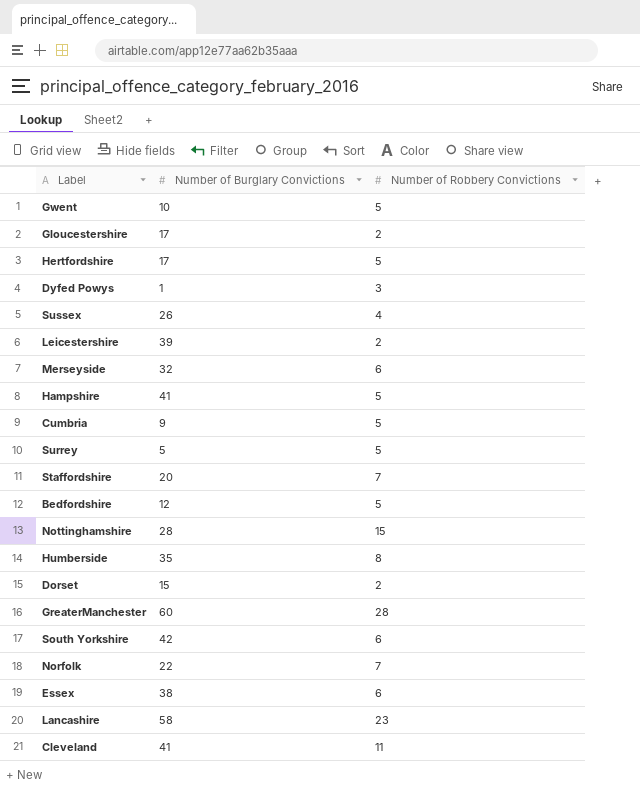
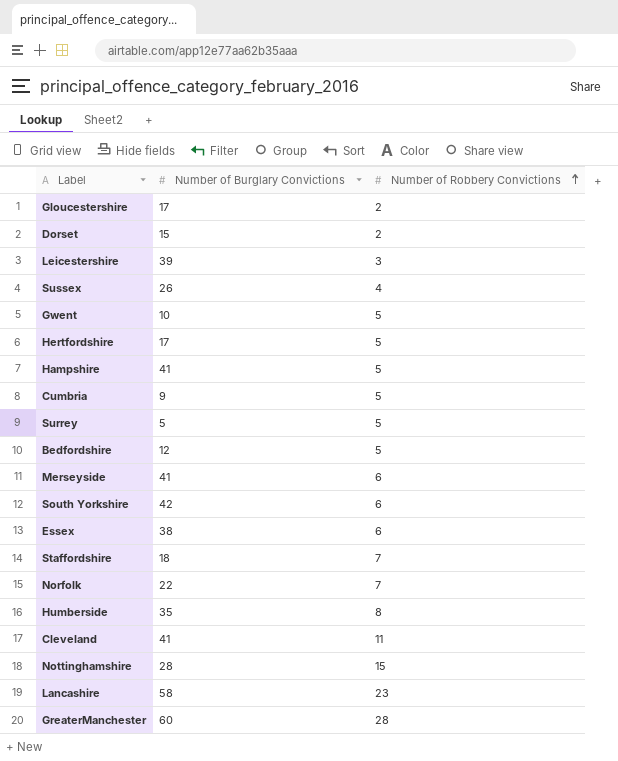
row order: none -> Number of Robbery Convictions ascending
row Dyfed Powys: 1 | 3 -> none
Leicestershire | Number of Robbery Convictions: 2 -> 3
Merseyside | Number of Burglary Convictions: 32 -> 41
Staffordshire | Number of Burglary Convictions: 20 -> 18

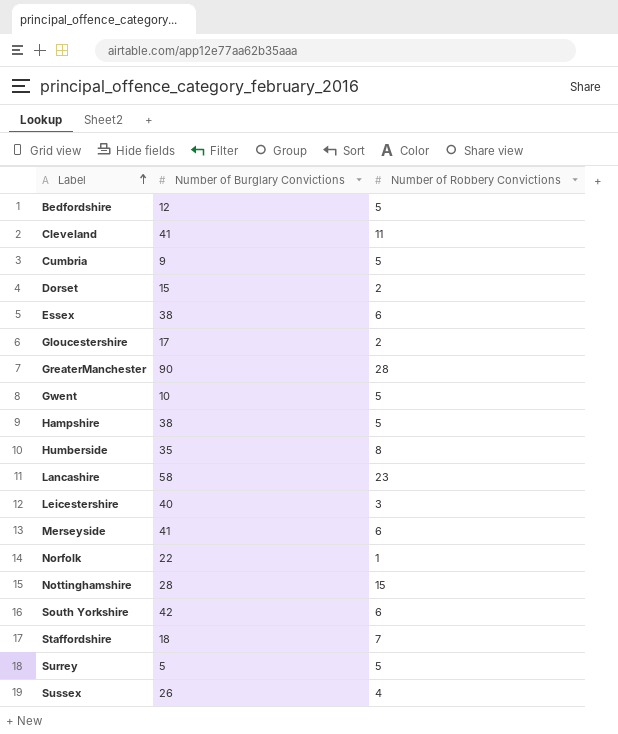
row order: Number of Robbery Convictions ascending -> Label ascending
row Hertfordshire: 17 | 5 -> none
GreaterManchester | Number of Burglary Convictions: 60 -> 90
Hampshire | Number of Burglary Convictions: 41 -> 38
Leicestershire | Number of Burglary Convictions: 39 -> 40
Norfolk | Number of Robbery Convictions: 7 -> 1

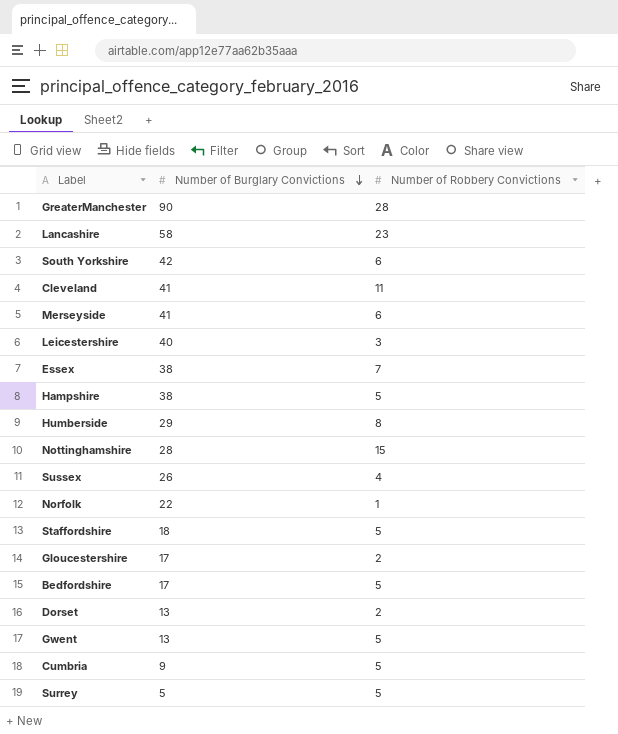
row order: Label ascending -> Number of Burglary Convictions descending
Essex | Number of Robbery Convictions: 6 -> 7
Humberside | Number of Burglary Convictions: 35 -> 29
Staffordshire | Number of Robbery Convictions: 7 -> 5
Bedfordshire | Number of Burglary Convictions: 12 -> 17
Dorset | Number of Burglary Convictions: 15 -> 13
Gwent | Number of Burglary Convictions: 10 -> 13

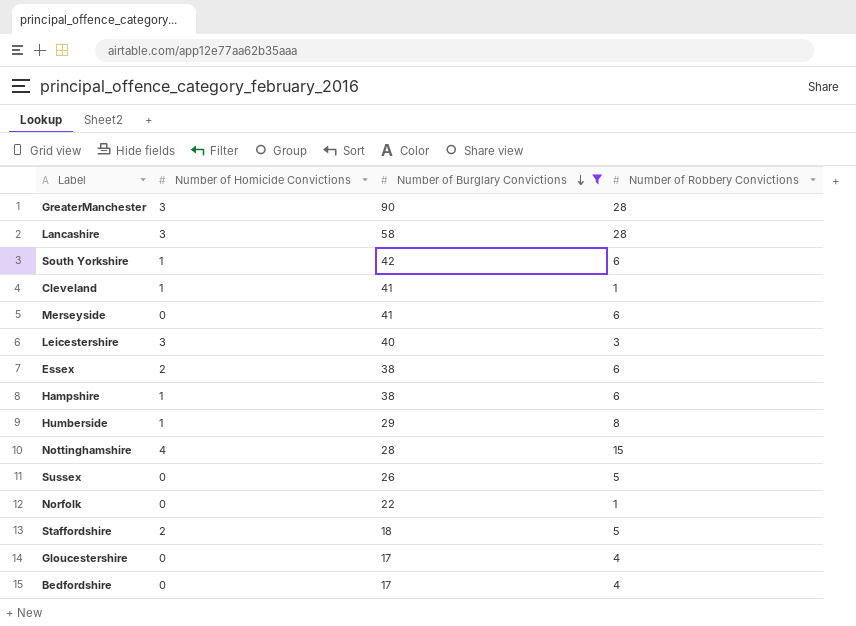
filter: none -> Number of Burglary Convictions >= 17
column Number of Homicide Convictions | position: none -> 2
Lancashire | Number of Robbery Convictions: 23 -> 28
Cleveland | Number of Robbery Convictions: 11 -> 1
Essex | Number of Robbery Convictions: 7 -> 6
Hampshire | Number of Robbery Convictions: 5 -> 6
Sussex | Number of Robbery Convictions: 4 -> 5
Gloucestershire | Number of Robbery Convictions: 2 -> 4
Bedfordshire | Number of Robbery Convictions: 5 -> 4

